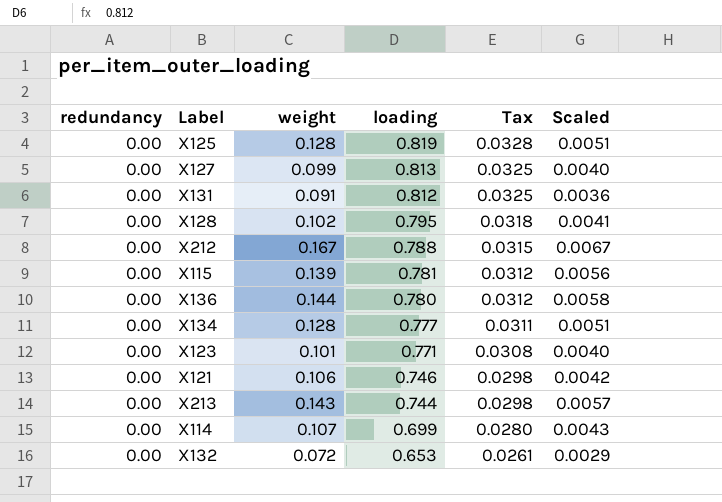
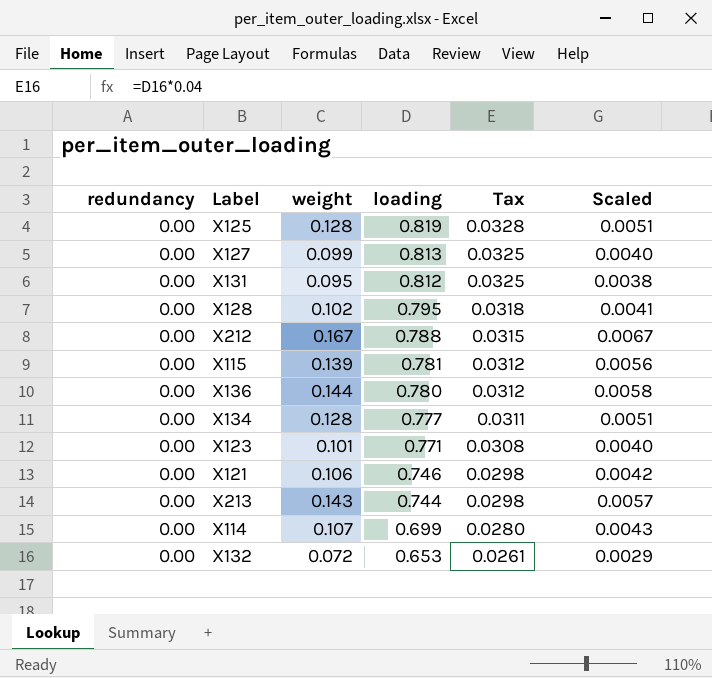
X131 | weight: 0.091 -> 0.095
X131 | Scaled: 0.0036 -> 0.0038

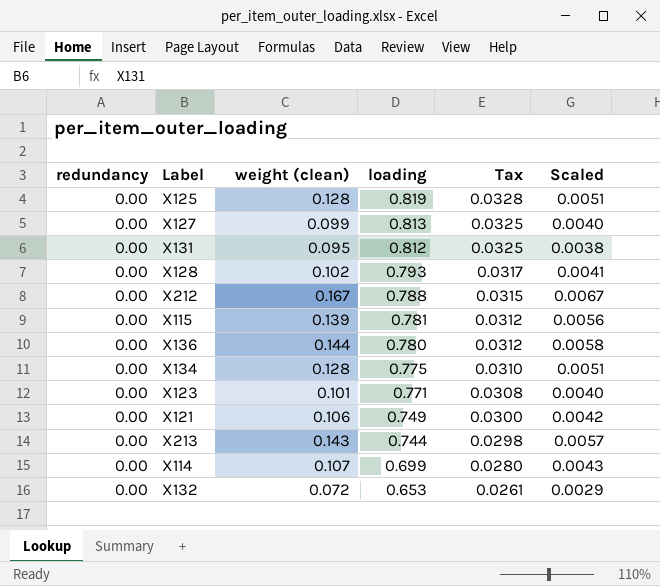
column name: weight -> weight (clean)
X128 | loading: 0.795 -> 0.793
X128 | Tax: 0.0318 -> 0.0317
X134 | loading: 0.777 -> 0.775
X134 | Tax: 0.0311 -> 0.0310
X121 | loading: 0.746 -> 0.749
X121 | Tax: 0.0298 -> 0.0300

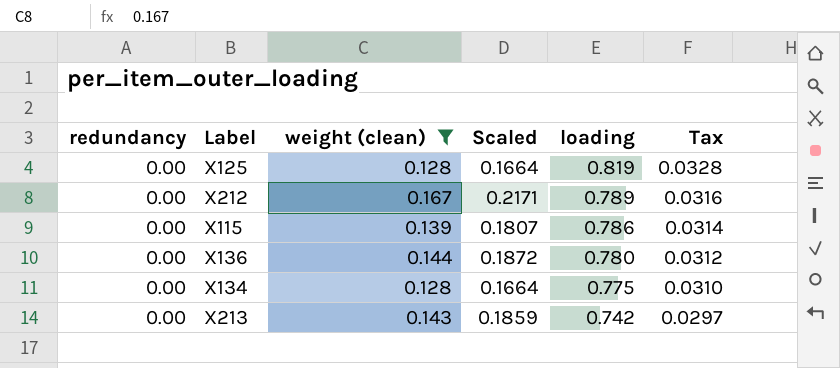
filter: none -> weight (clean) >= 0.128
column Scaled | formula: [weight (clean)] * 0.04 -> [weight (clean)] * 1.3
column Scaled | position: 6 -> 4
X212 | loading: 0.788 -> 0.789
X212 | Tax: 0.0315 -> 0.0316
X115 | loading: 0.781 -> 0.786
X115 | Tax: 0.0312 -> 0.0314
X213 | loading: 0.744 -> 0.742
X213 | Tax: 0.0298 -> 0.0297

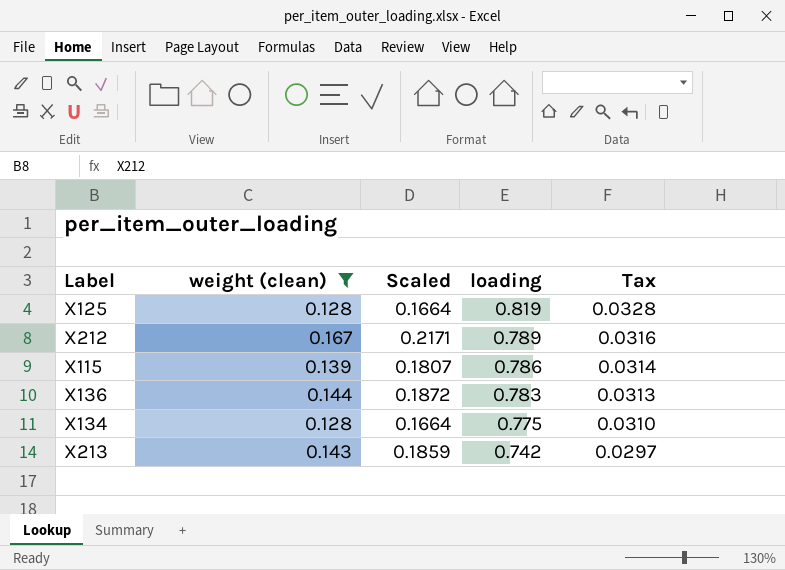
column redundancy | position: 1 -> none
X136 | loading: 0.780 -> 0.783
X136 | Tax: 0.0312 -> 0.0313

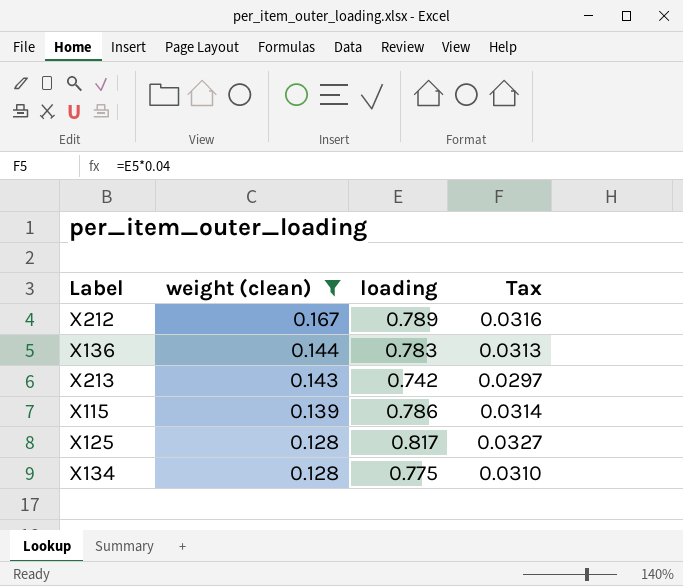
row order: loading descending -> weight (clean) descending
column Scaled | formula: [weight (clean)] * 1.3 -> none
X125 | loading: 0.819 -> 0.817
X125 | Tax: 0.0328 -> 0.0327

